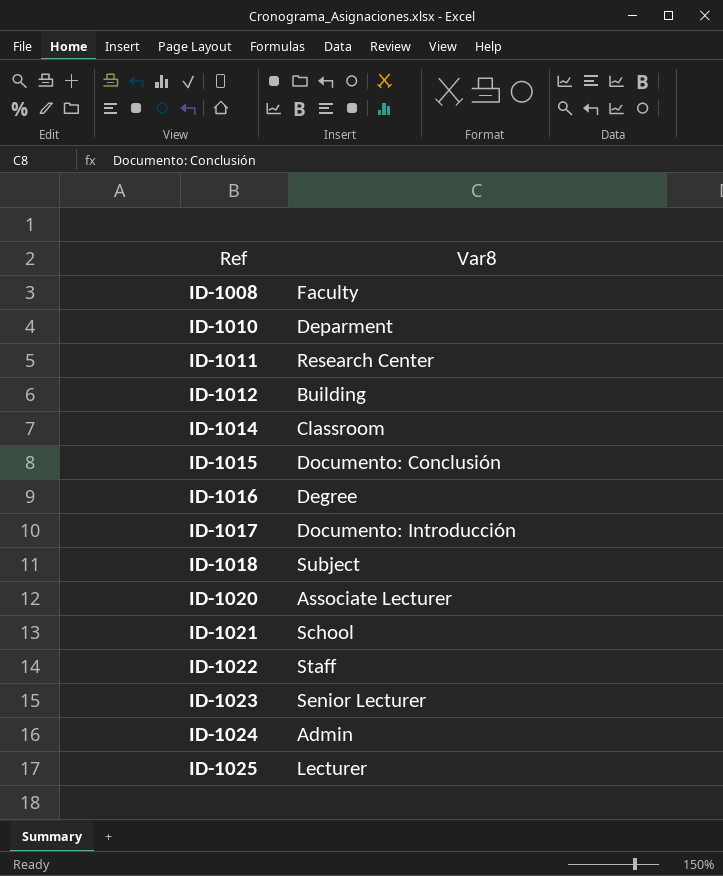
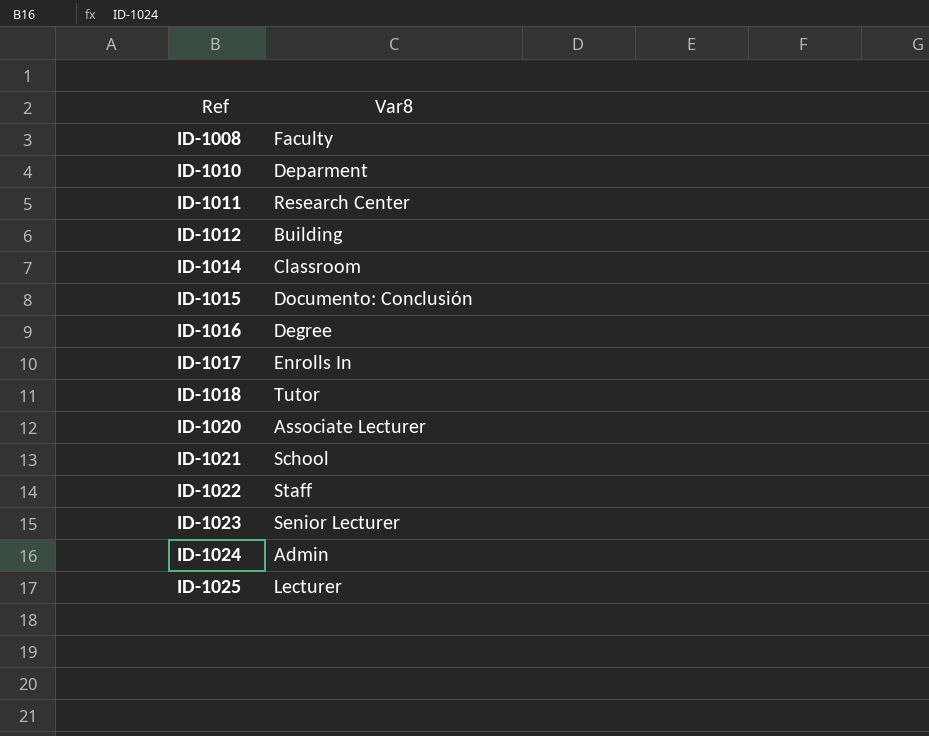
ID-1017 | Var8: Documento: Introducción -> Enrolls In
ID-1018 | Var8: Subject -> Tutor

